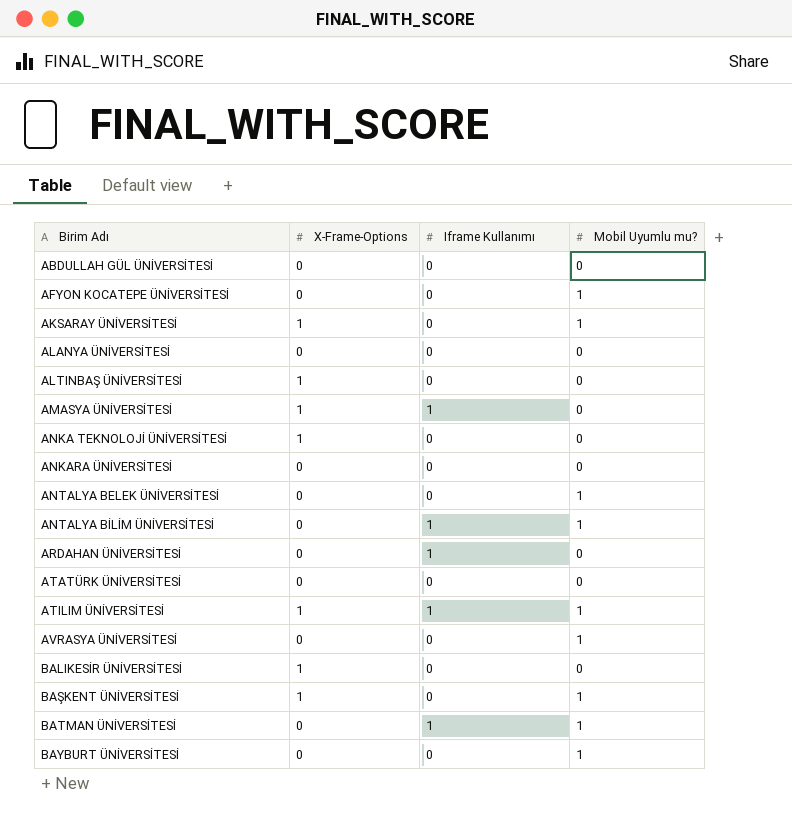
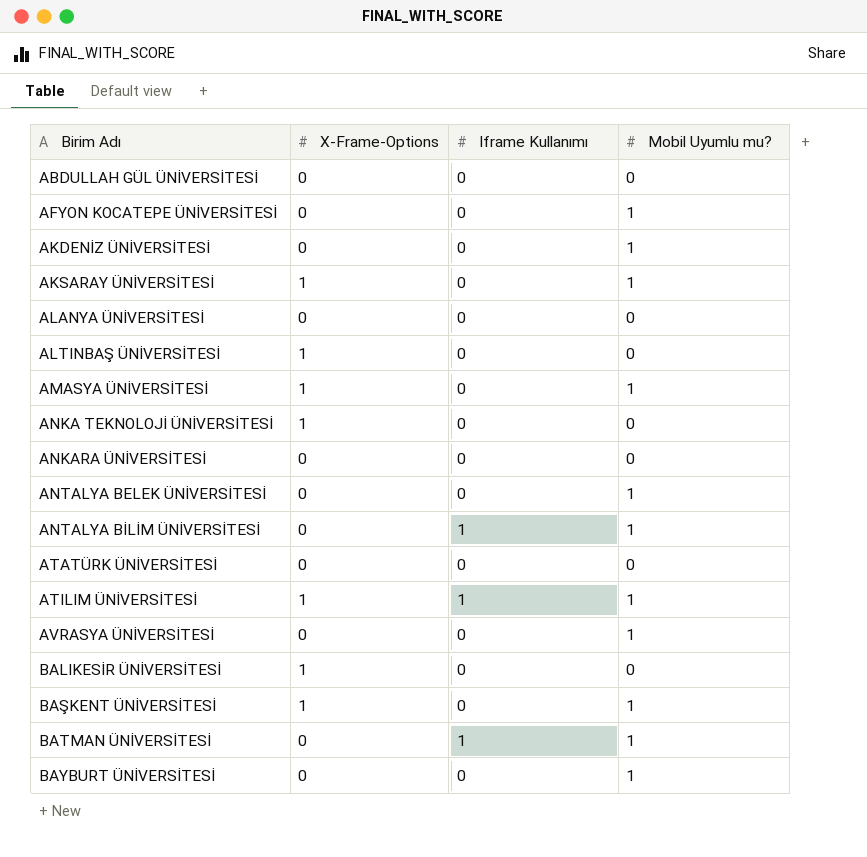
row ARDAHAN ÜNİVERSİTESİ: 0 | 1 | 0 -> none
row AKDENİZ ÜNİVERSİTESİ: none -> 0 | 0 | 1
AMASYA ÜNİVERSİTESİ | Iframe Kullanımı: 1 -> 0
AMASYA ÜNİVERSİTESİ | Mobil Uyumlu mu?: 0 -> 1

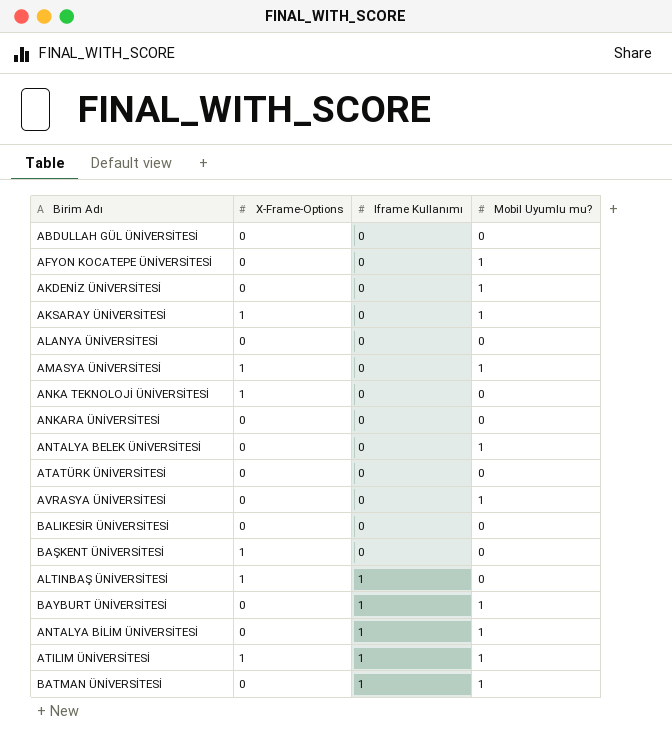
row order: Birim Adı ascending -> Iframe Kullanımı ascending
BALIKESİR ÜNİVERSİTESİ | X-Frame-Options: 1 -> 0
BAŞKENT ÜNİVERSİTESİ | Mobil Uyumlu mu?: 1 -> 0
ALTINBAŞ ÜNİVERSİTESİ | Iframe Kullanımı: 0 -> 1
BAYBURT ÜNİVERSİTESİ | Iframe Kullanımı: 0 -> 1

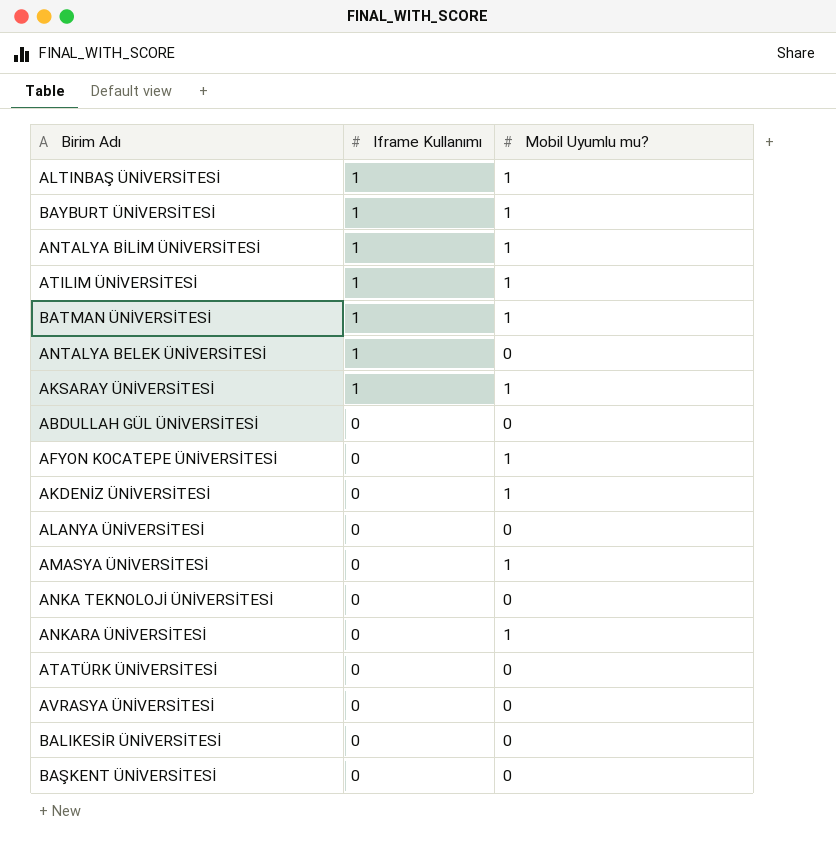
row order: Iframe Kullanımı ascending -> Iframe Kullanımı descending
column X-Frame-Options | position: 2 -> none
ALTINBAŞ ÜNİVERSİTESİ | Mobil Uyumlu mu?: 0 -> 1
ANTALYA BELEK ÜNİVERSİTESİ | Iframe Kullanımı: 0 -> 1
ANTALYA BELEK ÜNİVERSİTESİ | Mobil Uyumlu mu?: 1 -> 0
AKSARAY ÜNİVERSİTESİ | Iframe Kullanımı: 0 -> 1
ANKARA ÜNİVERSİTESİ | Mobil Uyumlu mu?: 0 -> 1
AVRASYA ÜNİVERSİTESİ | Mobil Uyumlu mu?: 1 -> 0

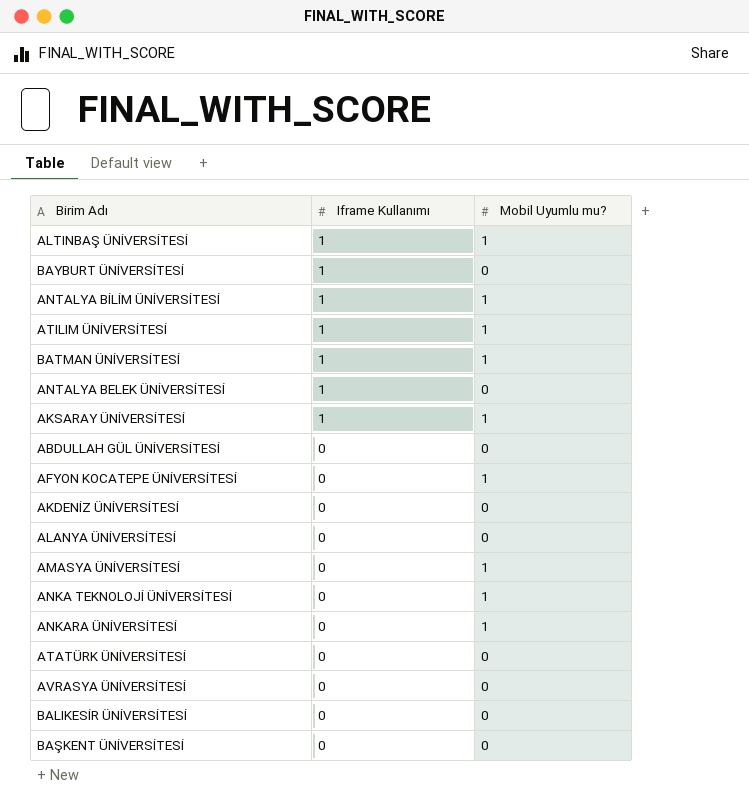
BAYBURT ÜNİVERSİTESİ | Mobil Uyumlu mu?: 1 -> 0
AKDENİZ ÜNİVERSİTESİ | Mobil Uyumlu mu?: 1 -> 0
ANKA TEKNOLOJİ ÜNİVERSİTESİ | Mobil Uyumlu mu?: 0 -> 1

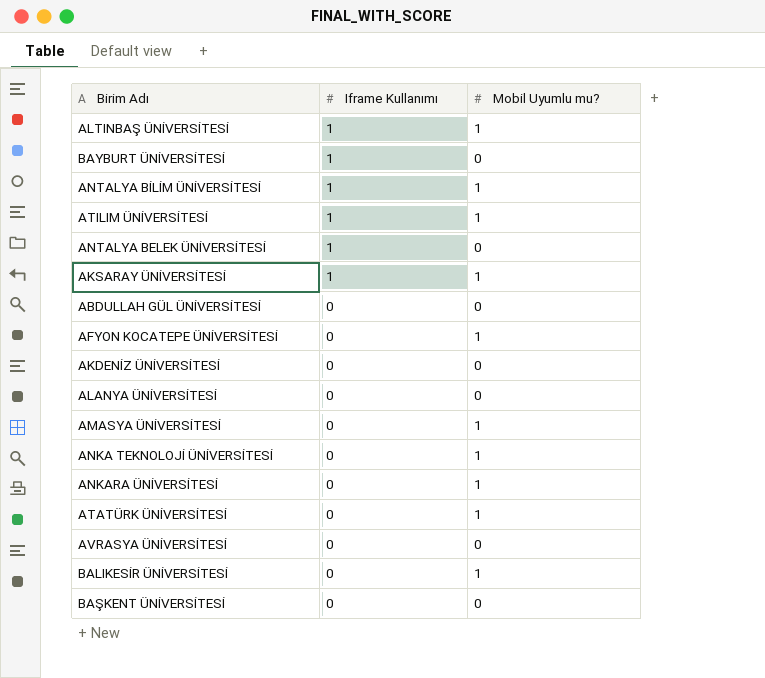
row BATMAN ÜNİVERSİTESİ: 1 | 1 -> none
ATATÜRK ÜNİVERSİTESİ | Mobil Uyumlu mu?: 0 -> 1
BALIKESİR ÜNİVERSİTESİ | Mobil Uyumlu mu?: 0 -> 1

